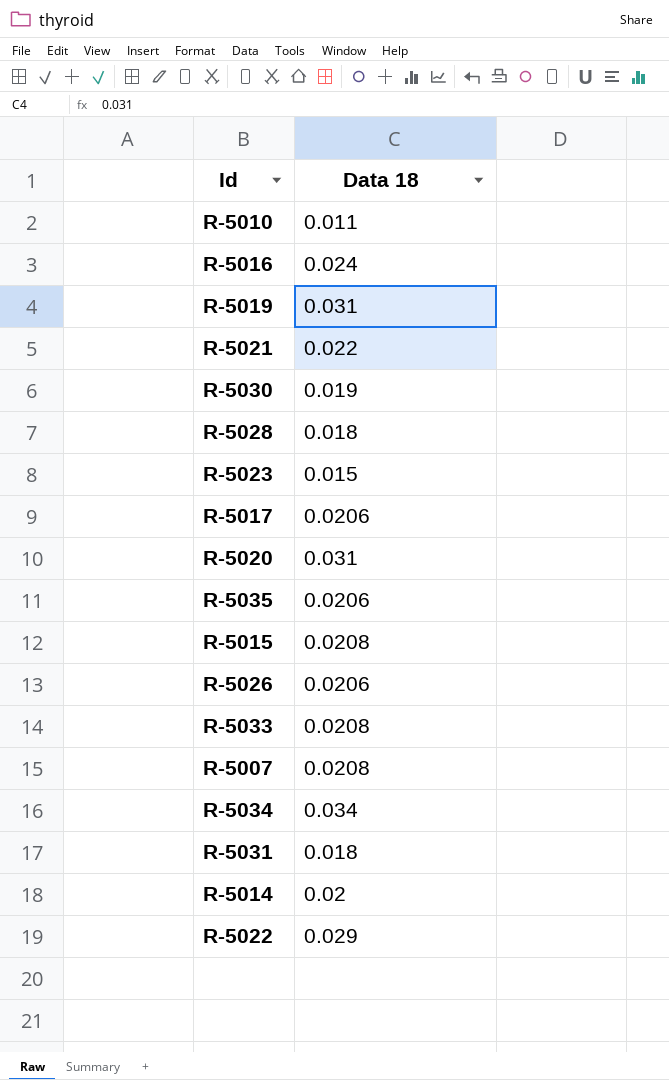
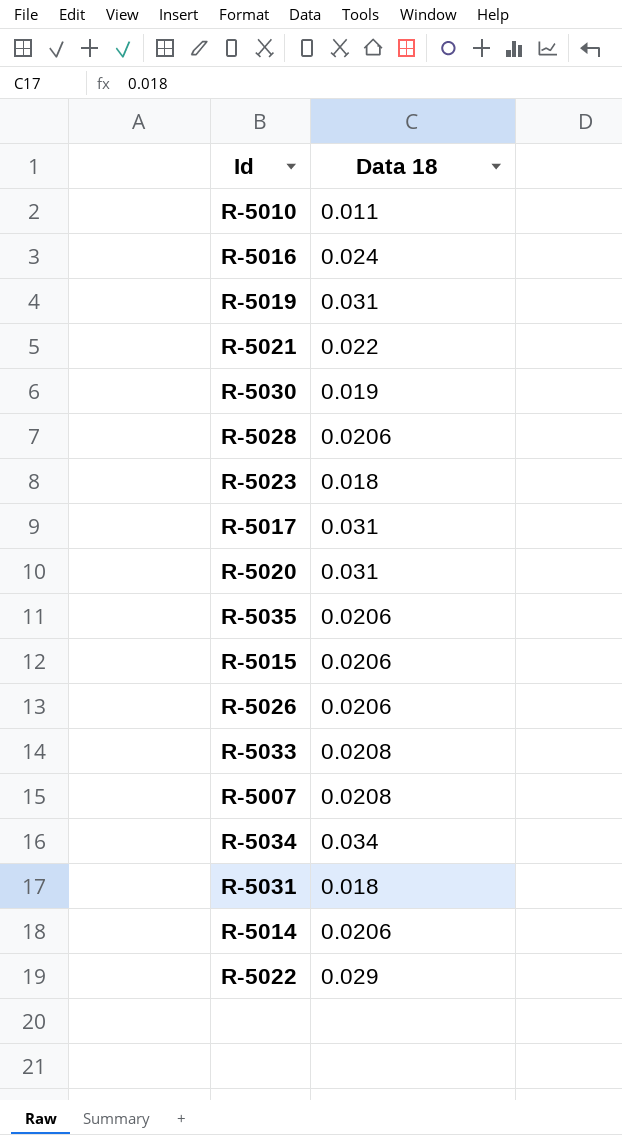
R-5028 | Data 18: 0.018 -> 0.0206
R-5023 | Data 18: 0.015 -> 0.018
R-5017 | Data 18: 0.0206 -> 0.031
R-5015 | Data 18: 0.0208 -> 0.0206
R-5014 | Data 18: 0.02 -> 0.0206

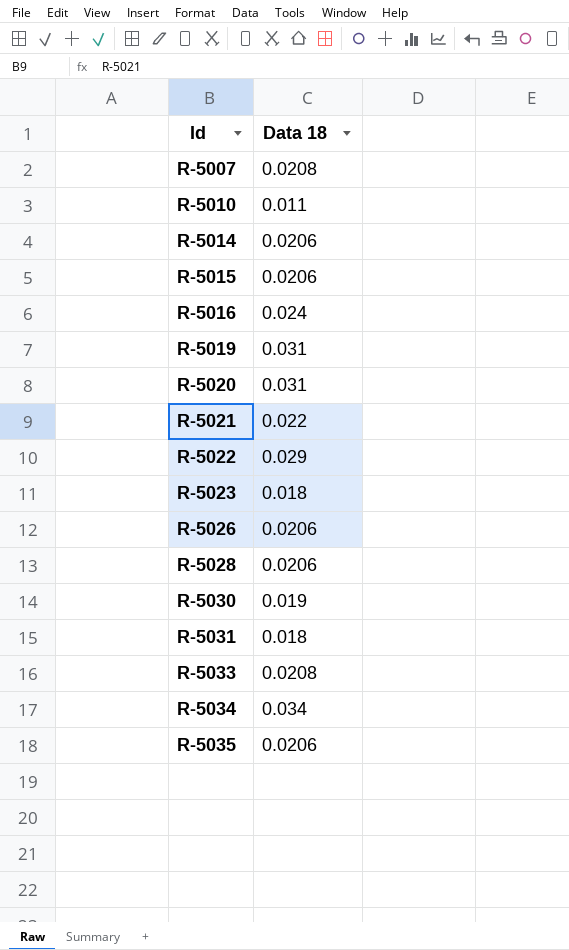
row order: none -> Id ascending
row R-5017: 0.031 -> none

